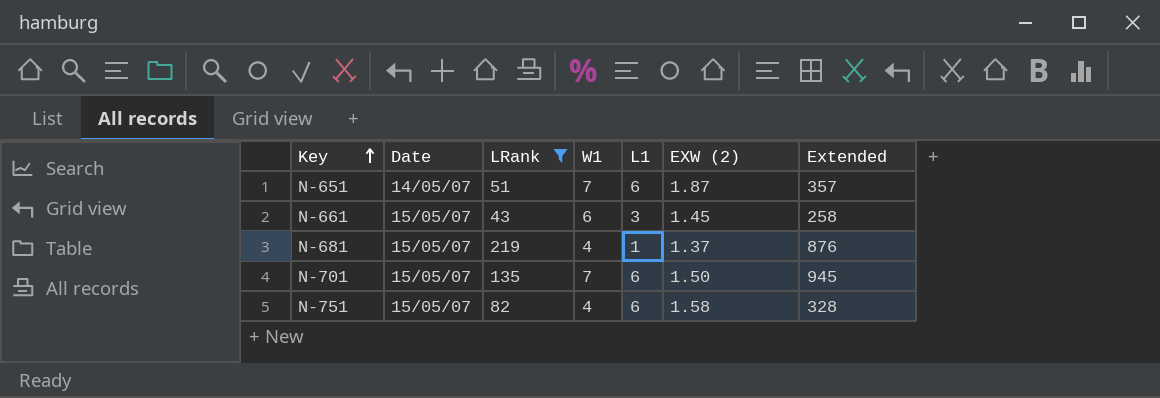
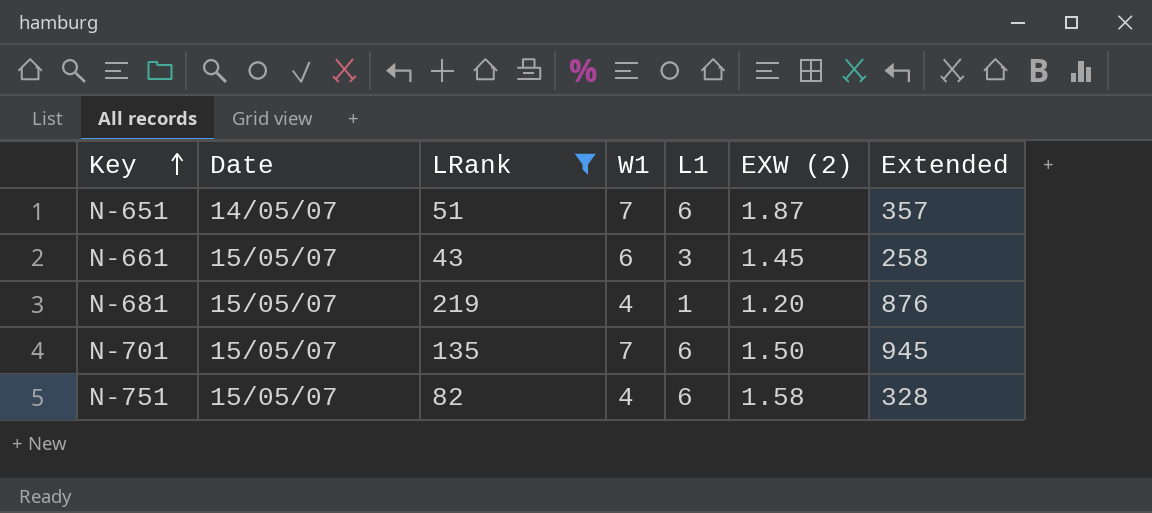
N-681 | EXW (2): 1.37 -> 1.20

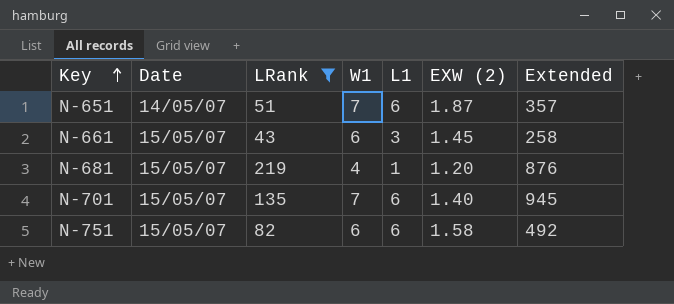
N-701 | EXW (2): 1.50 -> 1.40
N-751 | W1: 4 -> 6
N-751 | Extended: 328 -> 492

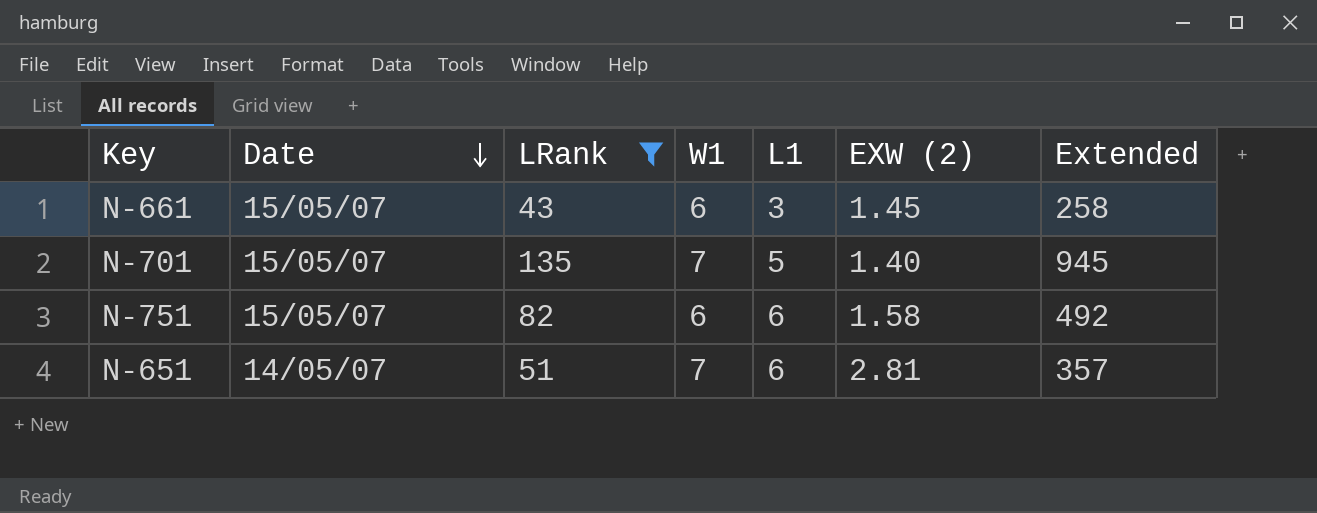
row order: Key ascending -> Date descending
row N-681: 15/05/07 | 219 | 4 | 1 | 1.20 | 876 -> none
N-701 | L1: 6 -> 5
N-651 | EXW (2): 1.87 -> 2.81

